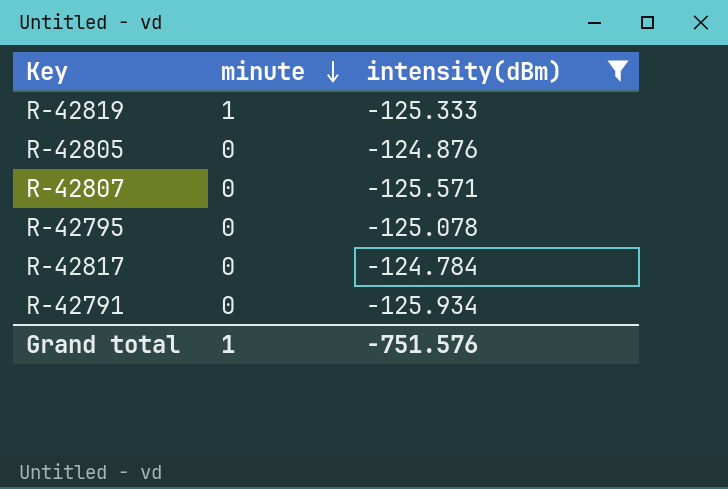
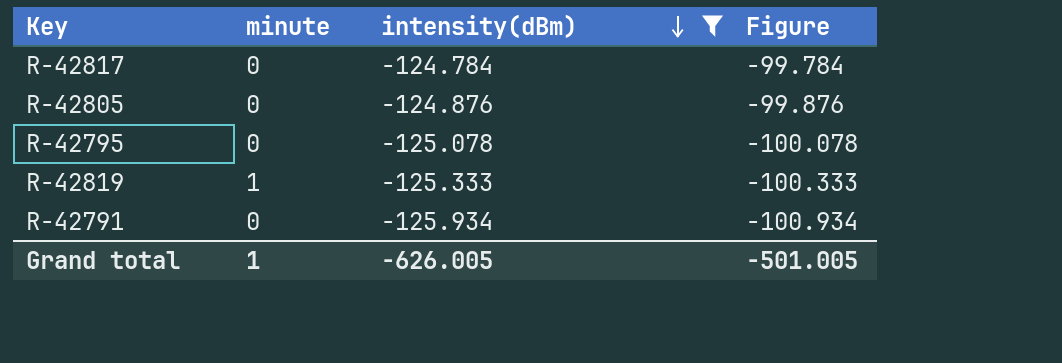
row order: minute descending -> intensity(dBm) descending
column Figure | formula: none -> [intensity(dBm)] + 25
row R-42807: 0 | -125.571 -> none
Grand total | intensity(dBm): -751.576 -> -626.005

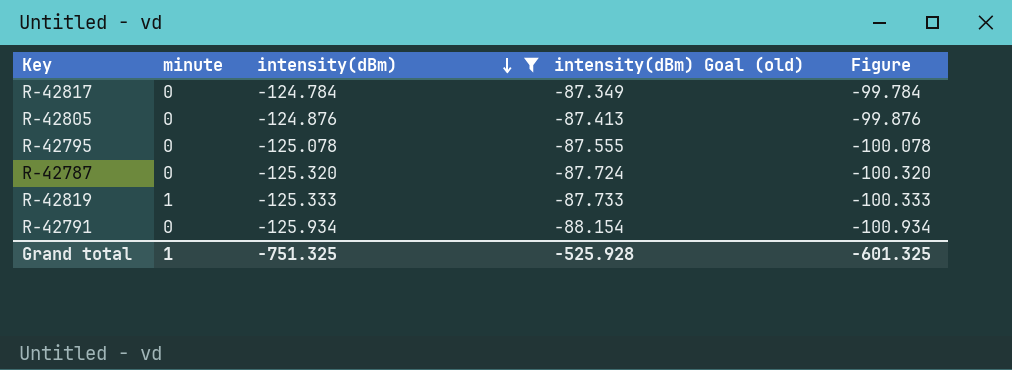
column intensity(dBm) Goal (old) | formula: none -> [intensity(dBm)] * 0.7
row R-42787: none -> 0 | -125.320 | -87.724 | -100.320
Grand total | intensity(dBm): -626.005 -> -751.325
Grand total | Figure: -501.005 -> -601.325

